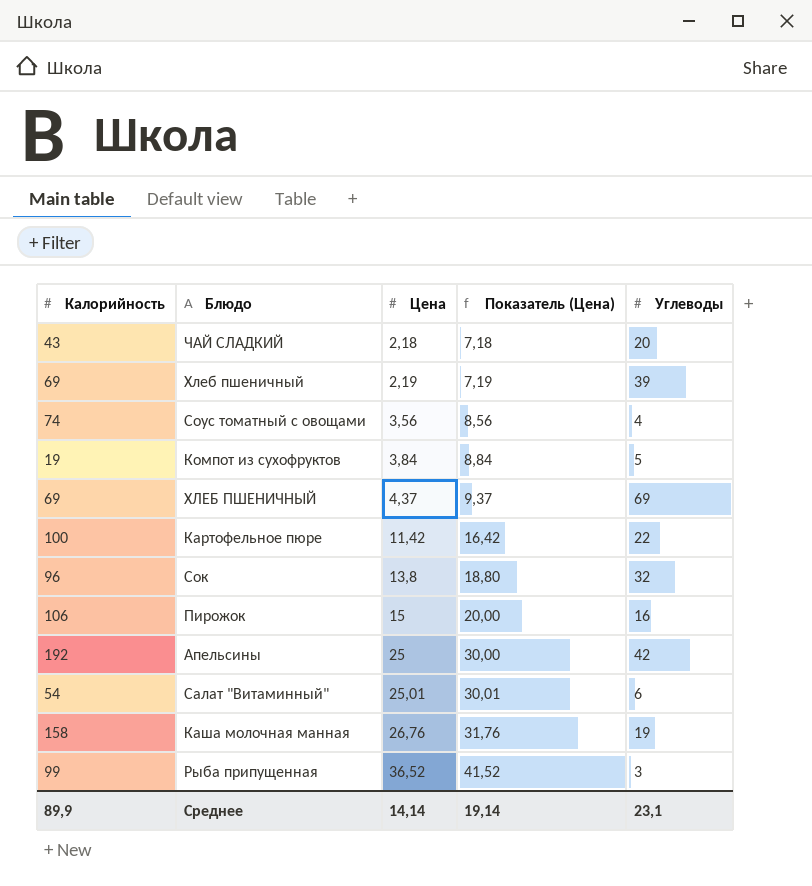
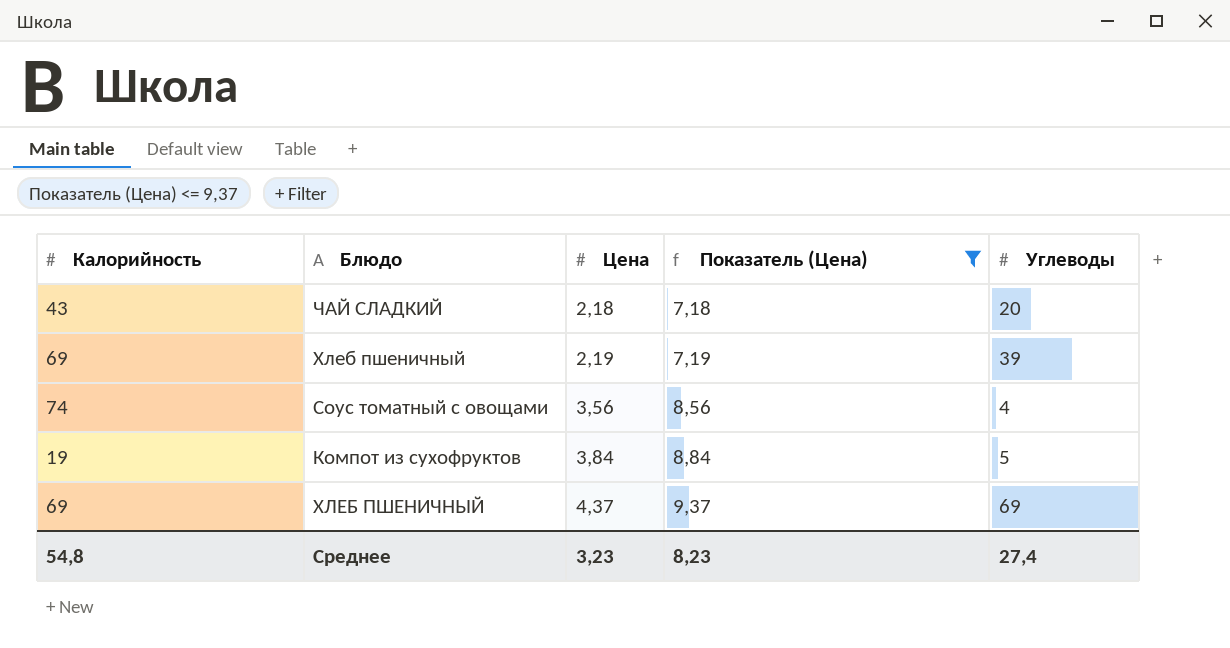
filter: none -> Показатель (Цена) <= 9,37
Среднее | Калорийность: 89,9 -> 54,8
Среднее | Цена: 14,14 -> 3,23
Среднее | Показатель (Цена): 19,14 -> 8,23
Среднее | Углеводы: 23,1 -> 27,4

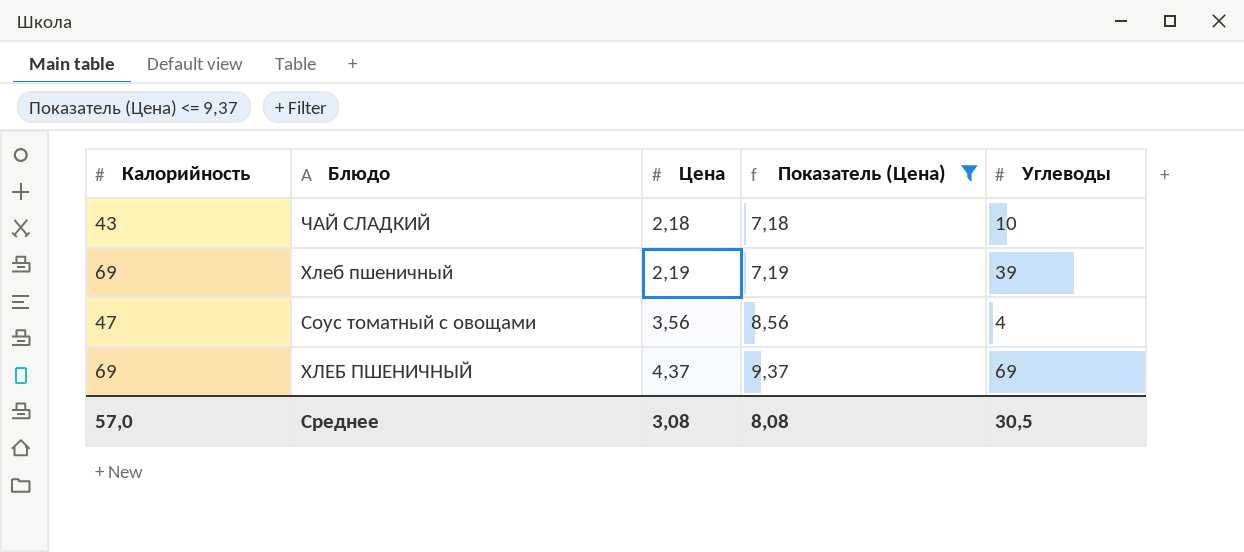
row Компот из сухофруктов: 19 | 3,84 | 8,84 | 5 -> none
ЧАЙ СЛАДКИЙ | Углеводы: 20 -> 10
Соус томатный с овощами | Калорийность: 74 -> 47
Среднее | Калорийность: 54,8 -> 57,0
Среднее | Цена: 3,23 -> 3,08
Среднее | Показатель (Цена): 8,23 -> 8,08
Среднее | Углеводы: 27,4 -> 30,5

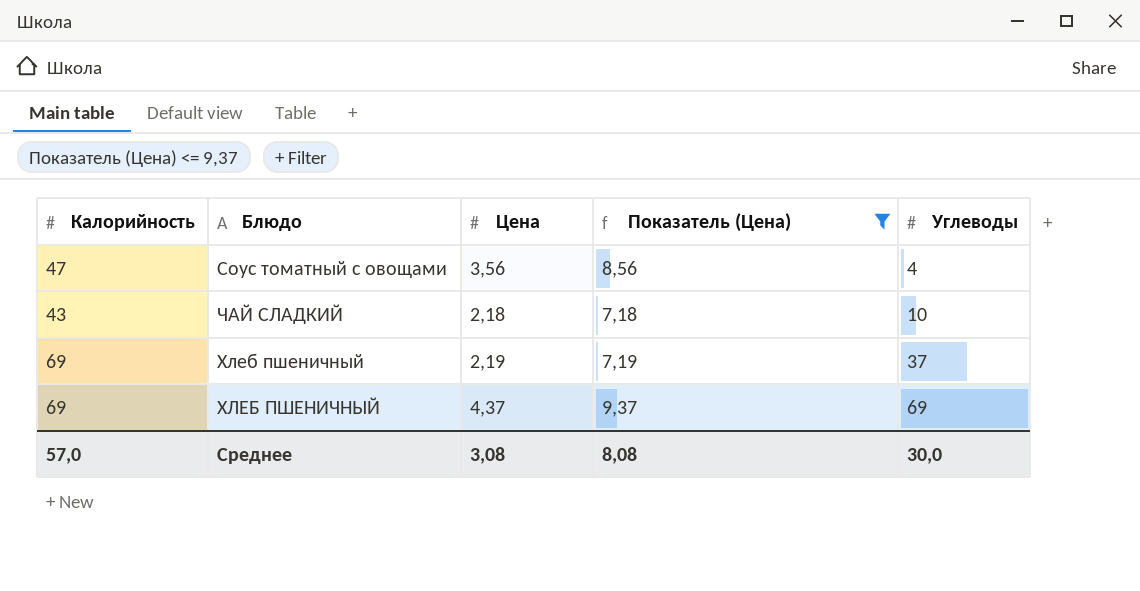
row order: Цена ascending -> Углеводы ascending
Хлеб пшеничный | Углеводы: 39 -> 37
Среднее | Углеводы: 30,5 -> 30,0

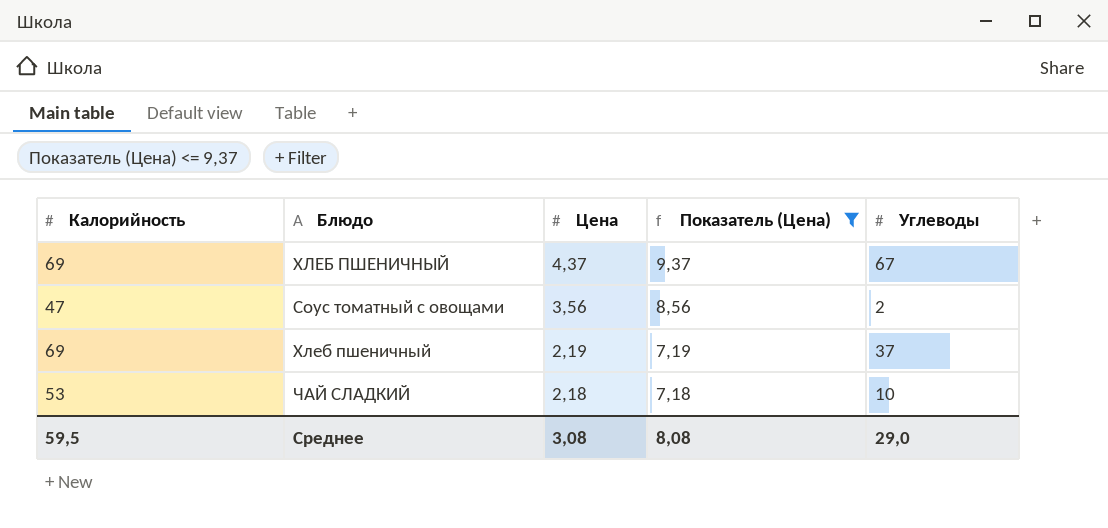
row order: Углеводы ascending -> Цена descending
ХЛЕБ ПШЕНИЧНЫЙ | Углеводы: 69 -> 67
Соус томатный с овощами | Углеводы: 4 -> 2
ЧАЙ СЛАДКИЙ | Калорийность: 43 -> 53
Среднее | Калорийность: 57,0 -> 59,5
Среднее | Углеводы: 30,0 -> 29,0

